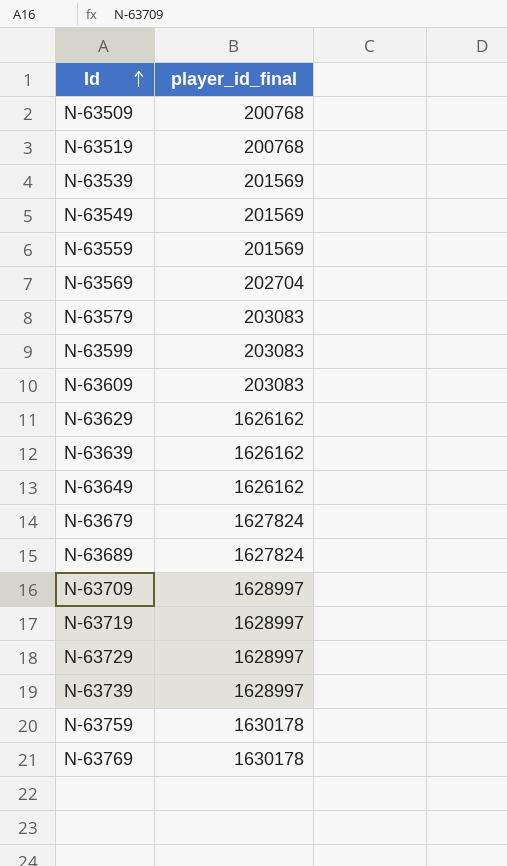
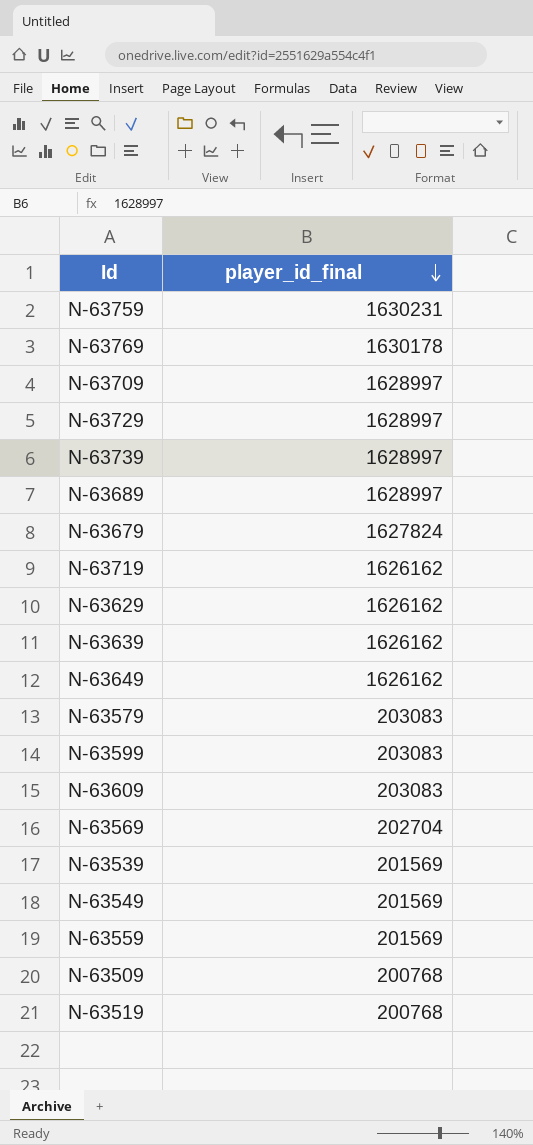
row order: Id ascending -> player_id_final descending
N-63759 | player_id_final: 1630178 -> 1630231
N-63689 | player_id_final: 1627824 -> 1628997
N-63719 | player_id_final: 1628997 -> 1626162

